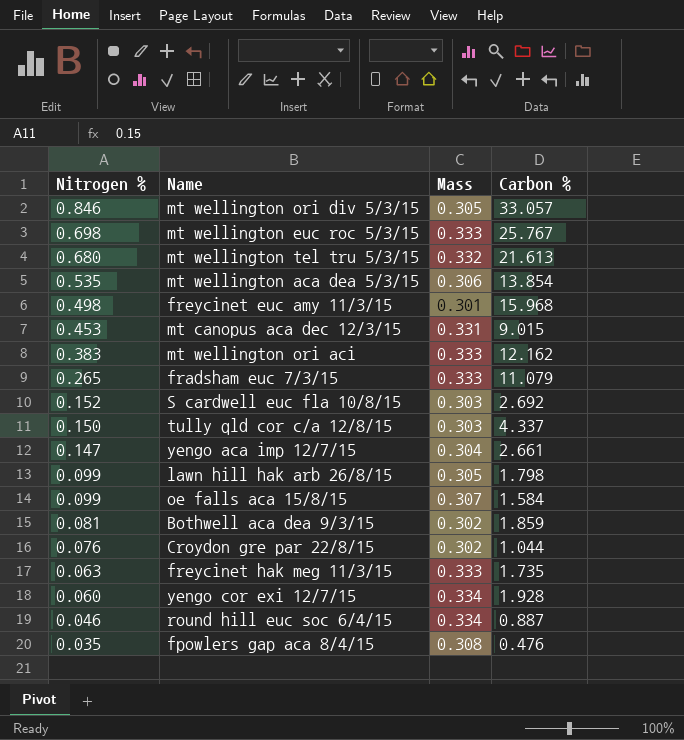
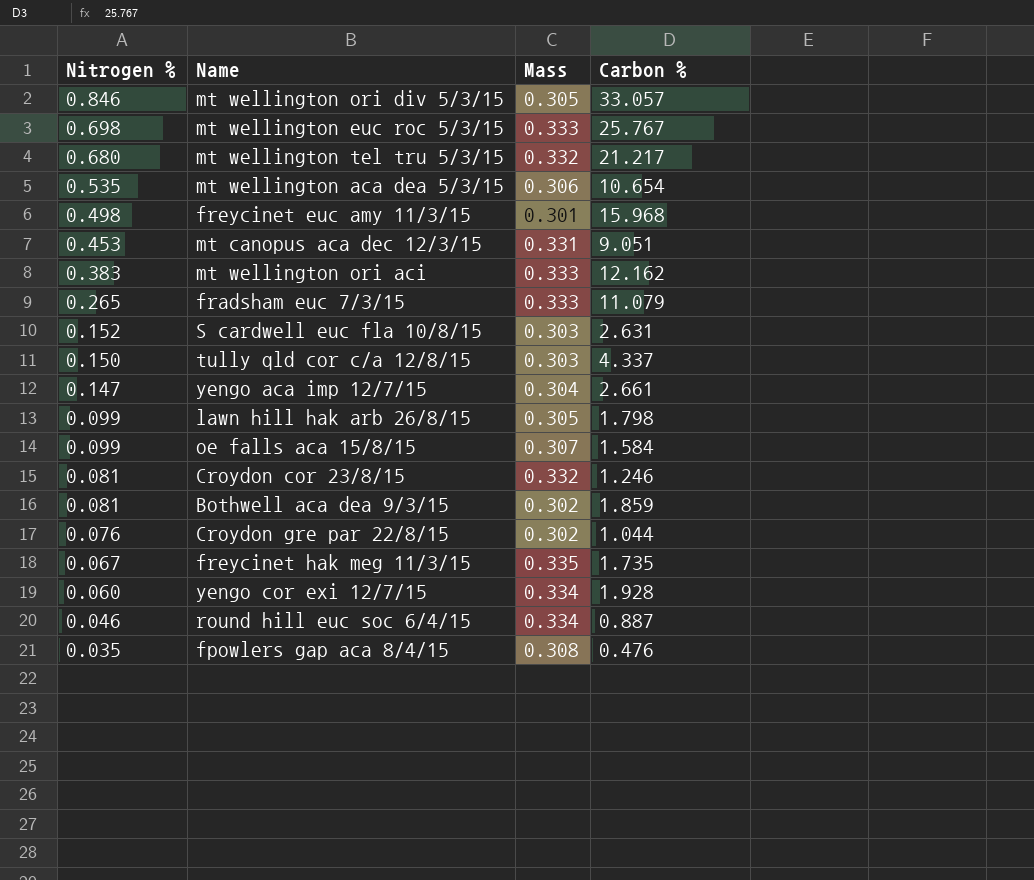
mt wellington tel tru 5/3/15 | Carbon %: 21.613 -> 21.217
mt wellington aca dea 5/3/15 | Carbon %: 13.854 -> 10.654
mt canopus aca dec 12/3/15 | Carbon %: 9.015 -> 9.051
S cardwell euc fla 10/8/15 | Carbon %: 2.692 -> 2.631
row Croydon cor 23/8/15: none -> 0.081 | 0.332 | 1.246
freycinet hak meg 11/3/15 | Nitrogen %: 0.063 -> 0.067
freycinet hak meg 11/3/15 | Mass: 0.333 -> 0.335

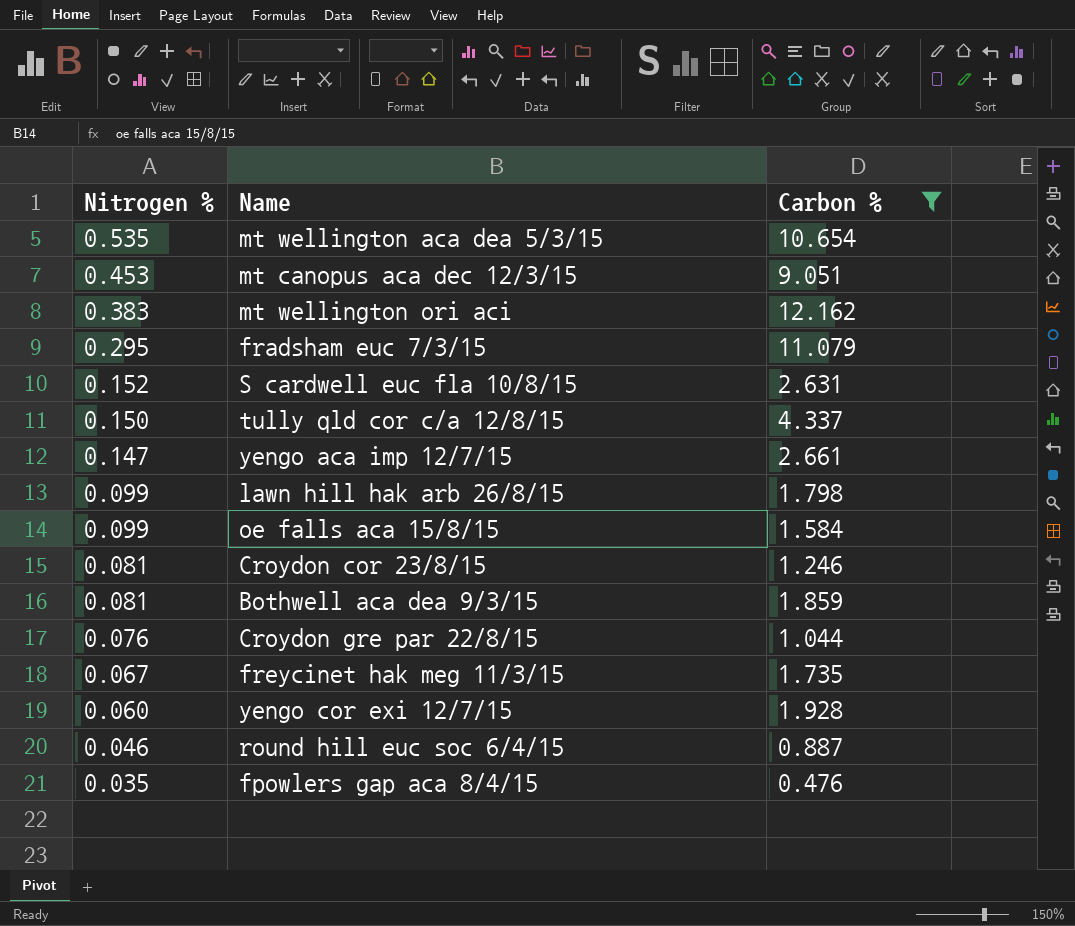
filter: none -> Carbon % <= 12.162
column Mass | position: 3 -> none
fradsham euc 7/3/15 | Nitrogen %: 0.265 -> 0.295

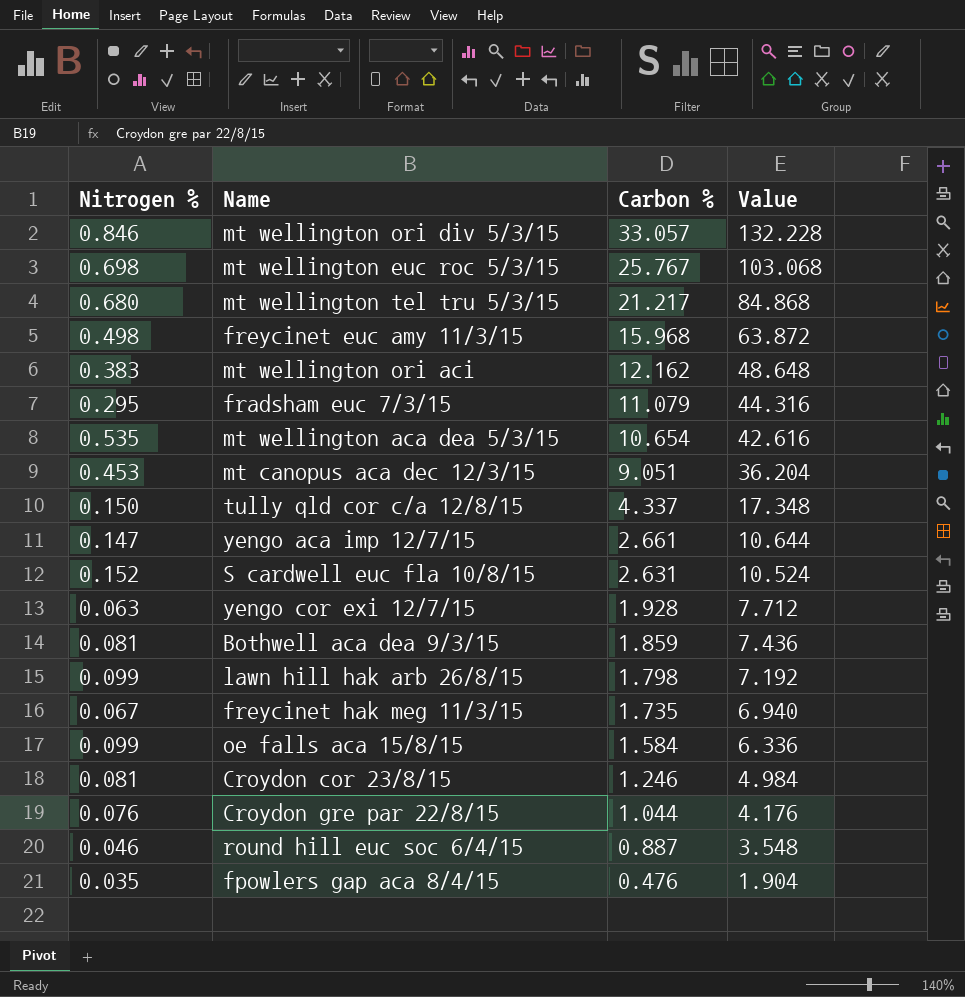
filter: Carbon % <= 12.162 -> none
row order: Nitrogen % descending -> Carbon % descending
column Value | formula: none -> [Carbon %] * 4
yengo cor exi 12/7/15 | Nitrogen %: 0.060 -> 0.063

